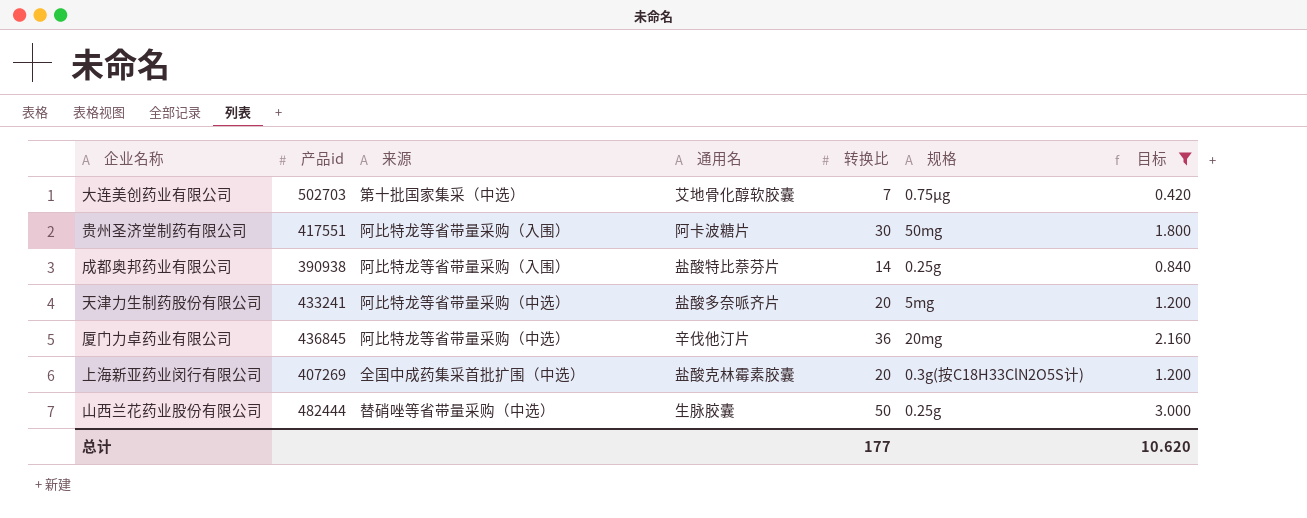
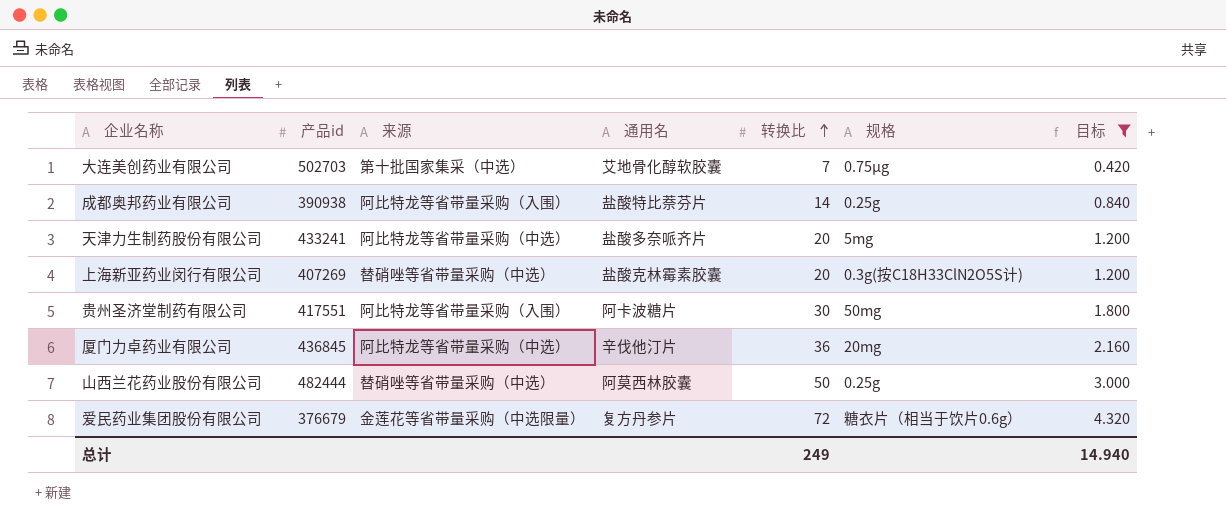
row order: none -> 转换比 ascending
上海新亚药业闵行有限公司 | 来源: 全国中成药集采首批扩围（中选） -> 替硝唑等省带量采购（中选）
山西兰花药业股份有限公司 | 通用名: 生脉胶囊 -> 阿莫西林胶囊
row 爱民药业集团股份有限公司: none -> 376679 | 金莲花等省带量采购（中选限量） | 复方丹参片 | 72 | 糖衣片（相当于饮片0.6g） | 4.320
总计 | 转换比: 177 -> 249
总计 | 目标: 10.620 -> 14.940

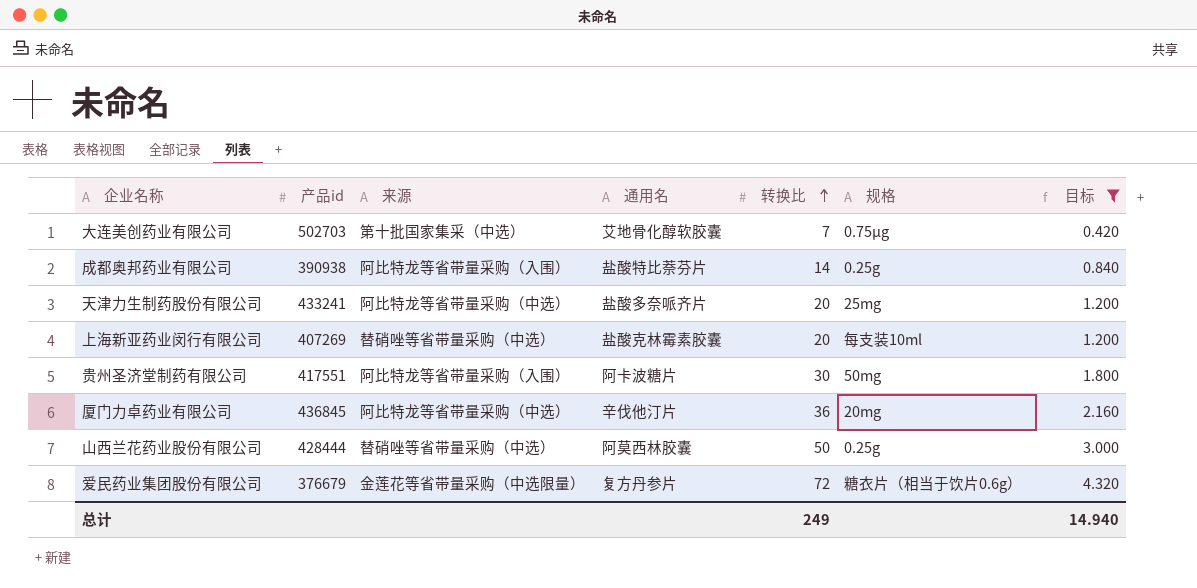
天津力生制药股份有限公司 | 规格: 5mg -> 25mg
上海新亚药业闵行有限公司 | 规格: 0.3g(按C18H33ClN2O5S计) -> 每支装10ml
山西兰花药业股份有限公司 | 产品id: 482444 -> 428444

